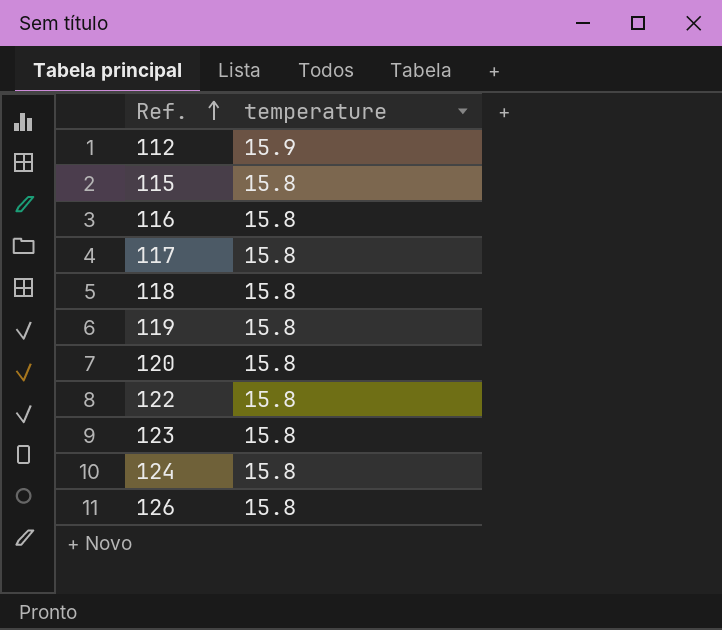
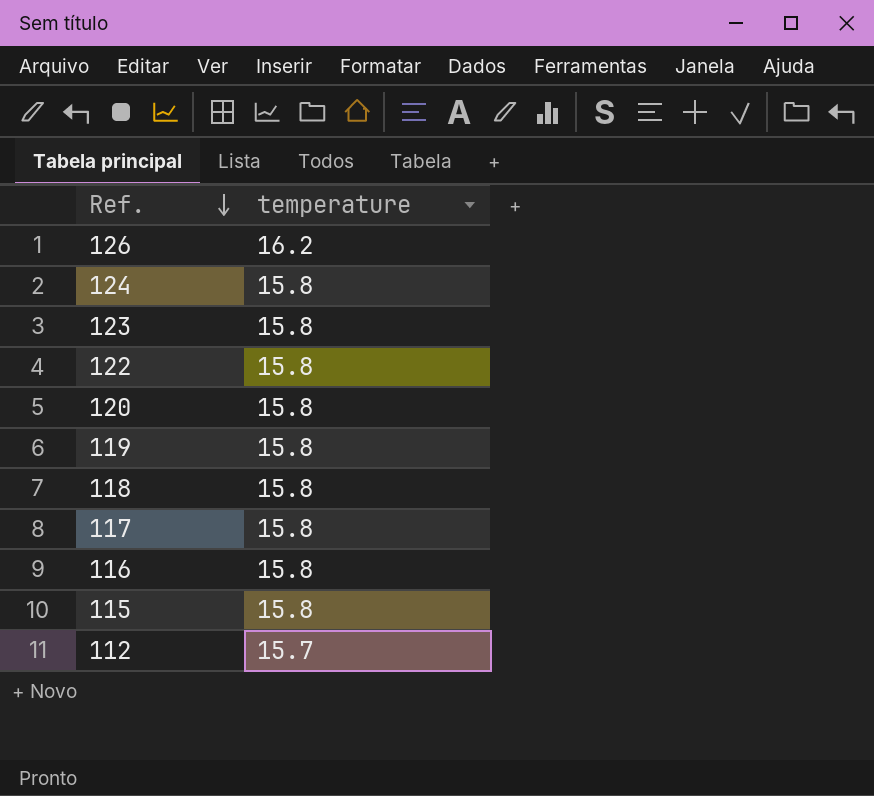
row order: Ref. ascending -> Ref. descending
126 | temperature: 15.8 -> 16.2
112 | temperature: 15.9 -> 15.7

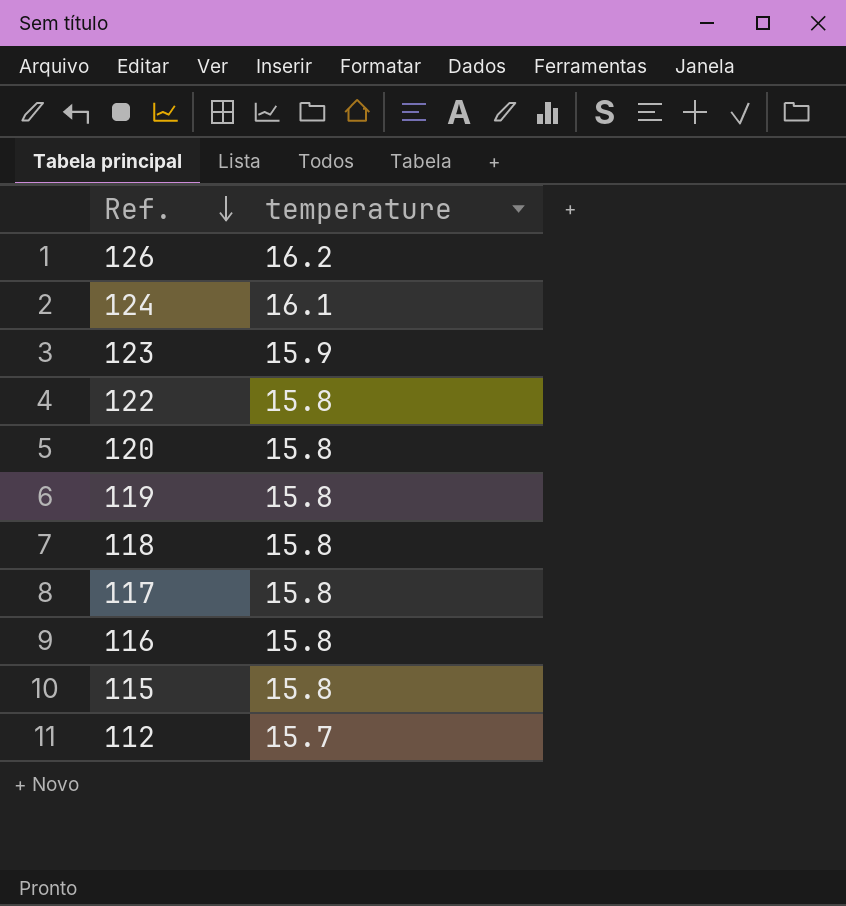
124 | temperature: 15.8 -> 16.1
123 | temperature: 15.8 -> 15.9

